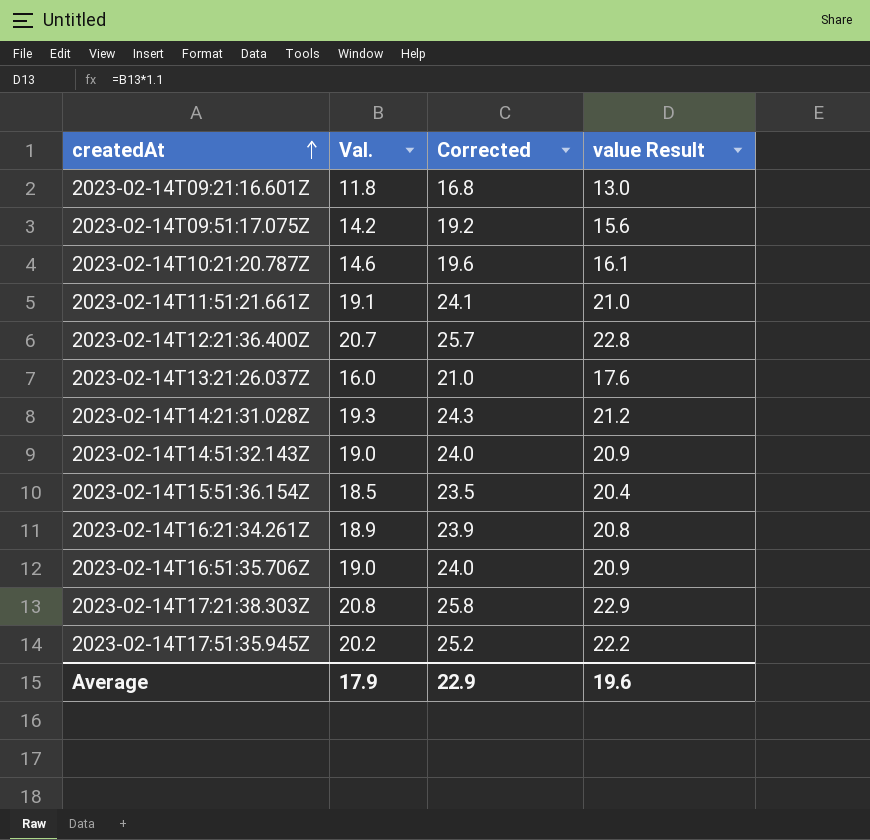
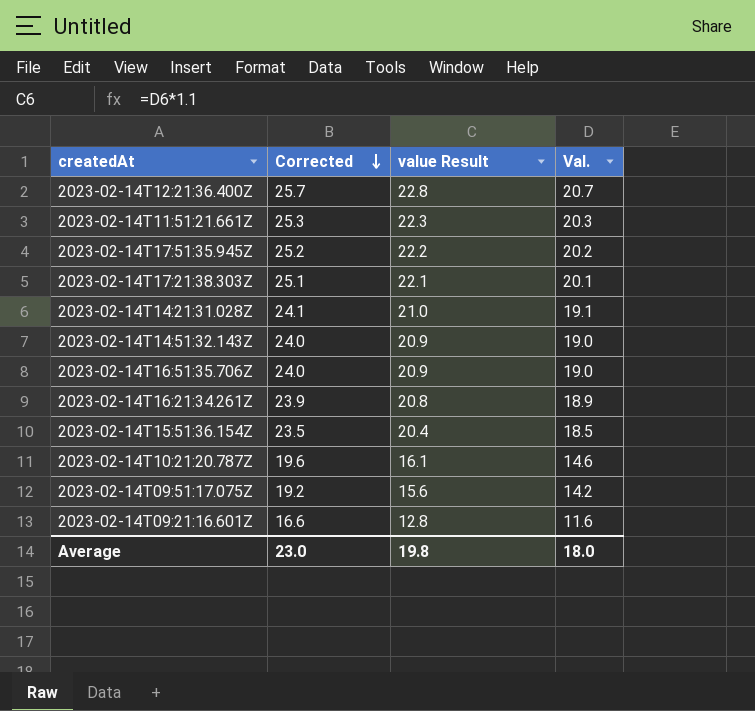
row order: createdAt ascending -> Corrected descending
column Val. | position: 2 -> 4
row 2023-02-14T13:21:26.037Z: 16.0 | 21.0 | 17.6 -> none
2023-02-14T11:51:21.661Z | Corrected: 24.1 -> 25.3
2023-02-14T11:51:21.661Z | value Result: 21.0 -> 22.3
2023-02-14T11:51:21.661Z | Val.: 19.1 -> 20.3
2023-02-14T17:21:38.303Z | Corrected: 25.8 -> 25.1
2023-02-14T17:21:38.303Z | value Result: 22.9 -> 22.1
2023-02-14T17:21:38.303Z | Val.: 20.8 -> 20.1
2023-02-14T14:21:31.028Z | Corrected: 24.3 -> 24.1
2023-02-14T14:21:31.028Z | value Result: 21.2 -> 21.0
2023-02-14T14:21:31.028Z | Val.: 19.3 -> 19.1
2023-02-14T09:21:16.601Z | Corrected: 16.8 -> 16.6
2023-02-14T09:21:16.601Z | value Result: 13.0 -> 12.8
2023-02-14T09:21:16.601Z | Val.: 11.8 -> 11.6
Average | Corrected: 22.9 -> 23.0
Average | value Result: 19.6 -> 19.8
Average | Val.: 17.9 -> 18.0

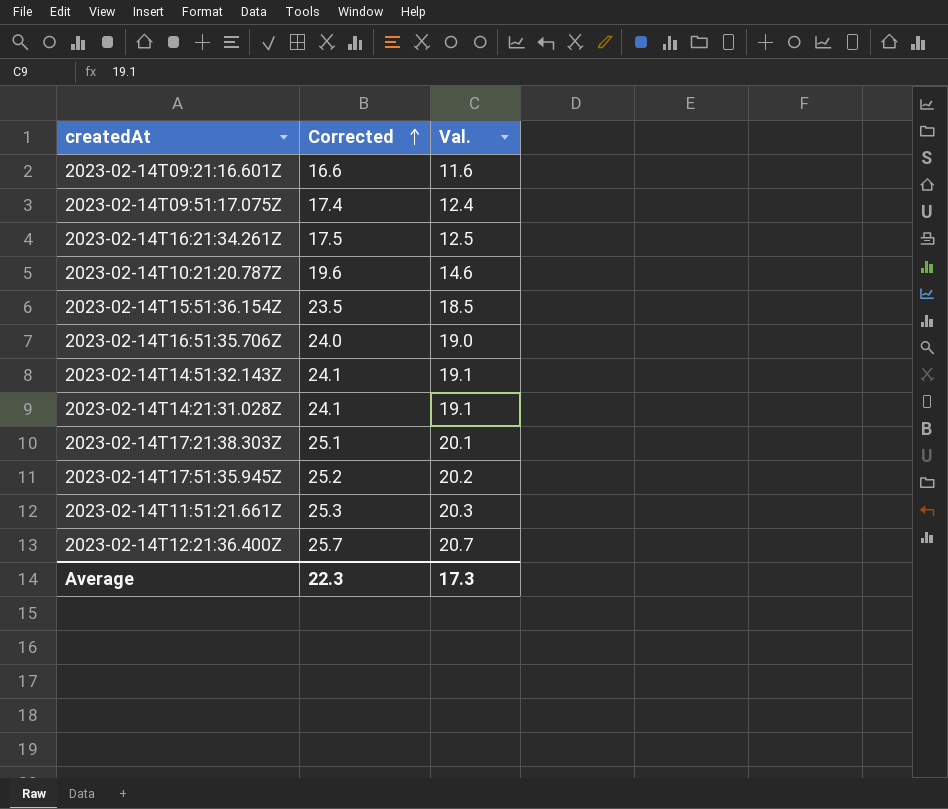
row order: Corrected descending -> Corrected ascending
column value Result | formula: [Val.] * 1.1 -> none
2023-02-14T09:51:17.075Z | Corrected: 19.2 -> 17.4
2023-02-14T09:51:17.075Z | Val.: 14.2 -> 12.4
2023-02-14T16:21:34.261Z | Corrected: 23.9 -> 17.5
2023-02-14T16:21:34.261Z | Val.: 18.9 -> 12.5
2023-02-14T14:51:32.143Z | Corrected: 24.0 -> 24.1
2023-02-14T14:51:32.143Z | Val.: 19.0 -> 19.1
Average | Corrected: 23.0 -> 22.3
Average | Val.: 18.0 -> 17.3

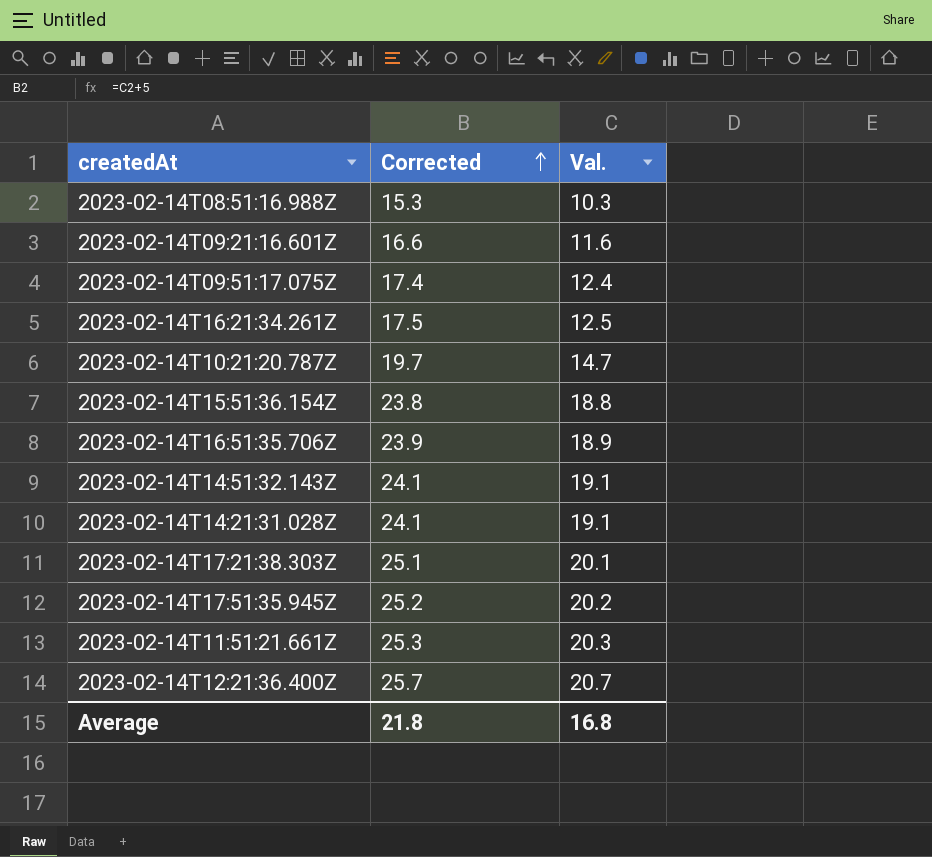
row 2023-02-14T08:51:16.988Z: none -> 15.3 | 10.3
2023-02-14T10:21:20.787Z | Corrected: 19.6 -> 19.7
2023-02-14T10:21:20.787Z | Val.: 14.6 -> 14.7
2023-02-14T15:51:36.154Z | Corrected: 23.5 -> 23.8
2023-02-14T15:51:36.154Z | Val.: 18.5 -> 18.8
2023-02-14T16:51:35.706Z | Corrected: 24.0 -> 23.9
2023-02-14T16:51:35.706Z | Val.: 19.0 -> 18.9
Average | Corrected: 22.3 -> 21.8
Average | Val.: 17.3 -> 16.8

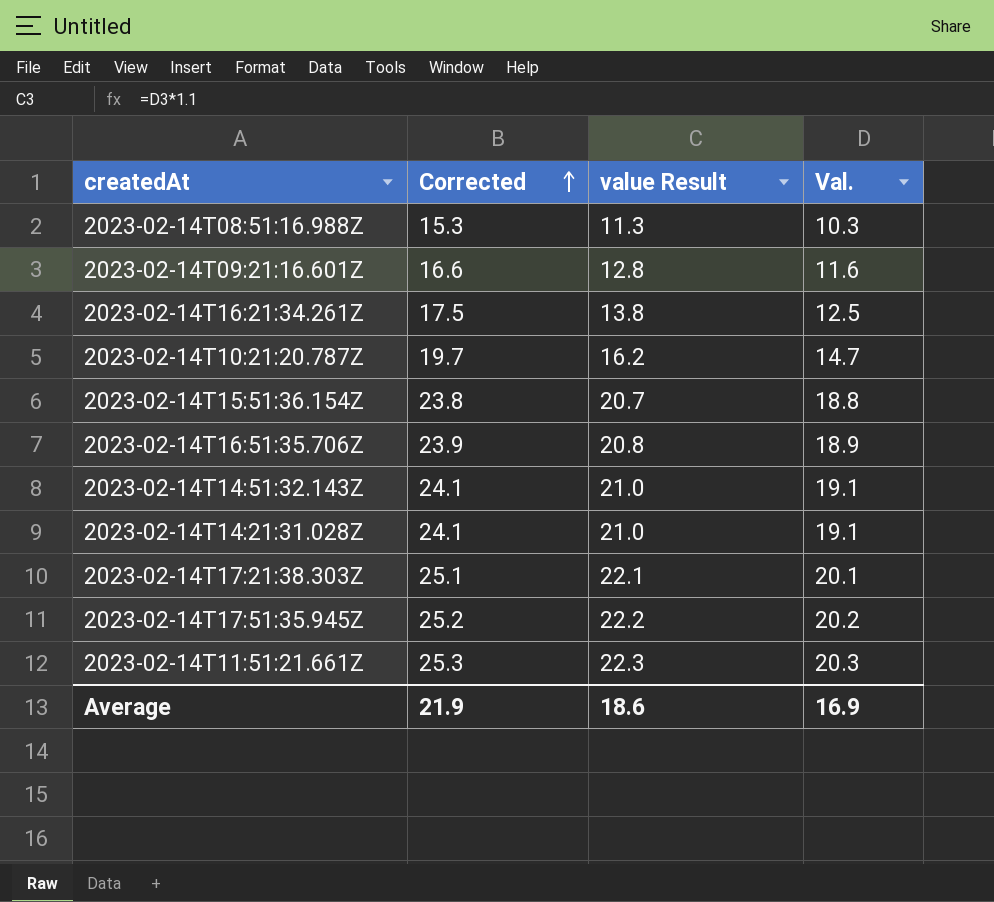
column value Result | formula: none -> [Val.] * 1.1
row 2023-02-14T09:51:17.075Z: 17.4 | 12.4 -> none
row 2023-02-14T12:21:36.400Z: 25.7 | 20.7 -> none
Average | Corrected: 21.8 -> 21.9
Average | Val.: 16.8 -> 16.9

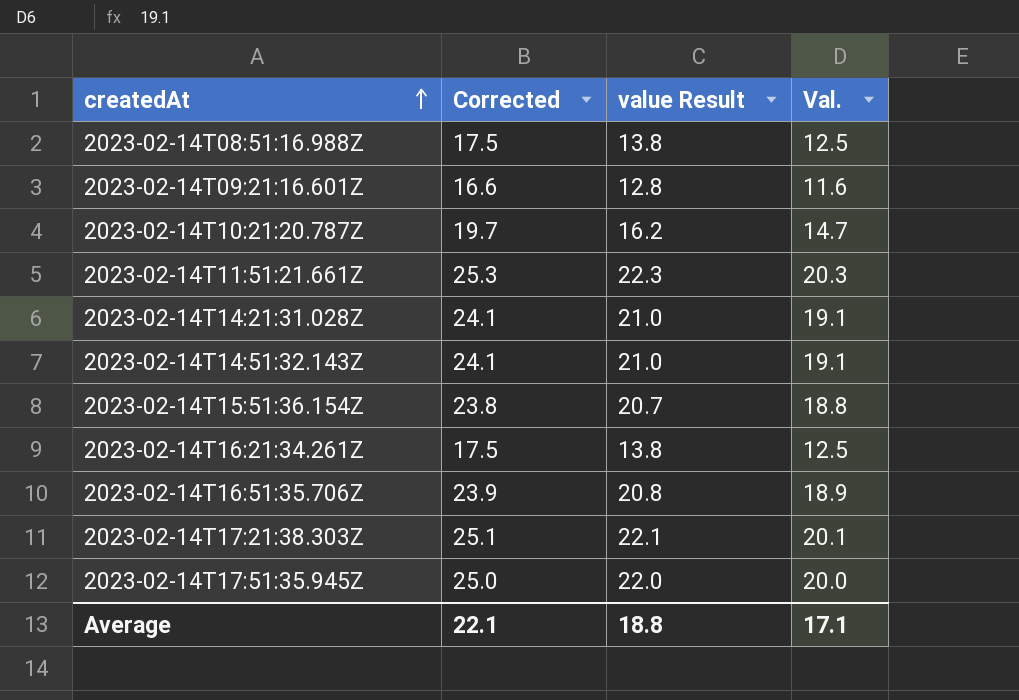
row order: Corrected ascending -> createdAt ascending
2023-02-14T08:51:16.988Z | Corrected: 15.3 -> 17.5
2023-02-14T08:51:16.988Z | value Result: 11.3 -> 13.8
2023-02-14T08:51:16.988Z | Val.: 10.3 -> 12.5
2023-02-14T17:51:35.945Z | Corrected: 25.2 -> 25.0
2023-02-14T17:51:35.945Z | value Result: 22.2 -> 22.0
2023-02-14T17:51:35.945Z | Val.: 20.2 -> 20.0
Average | Corrected: 21.9 -> 22.1
Average | value Result: 18.6 -> 18.8
Average | Val.: 16.9 -> 17.1

